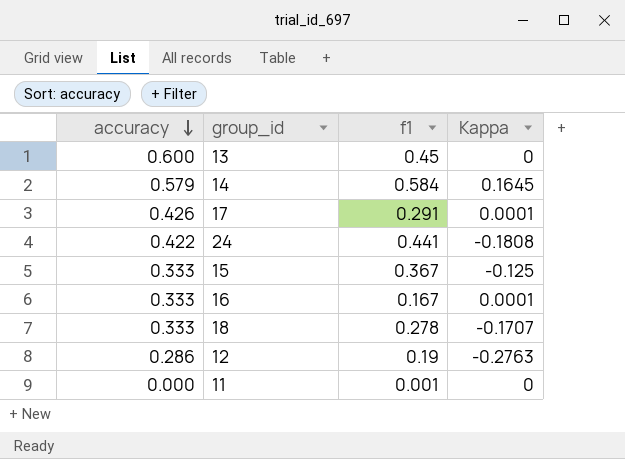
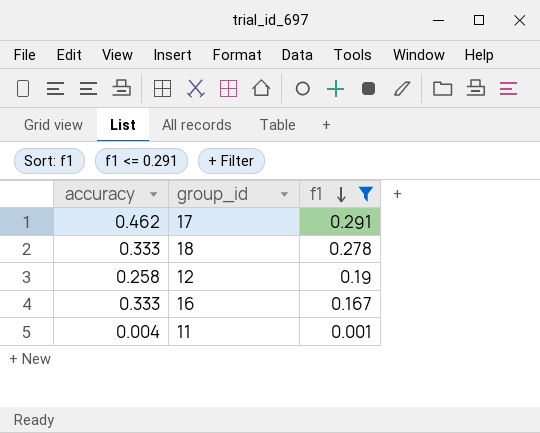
filter: none -> f1 <= 0.291
row order: accuracy descending -> f1 descending
column Kappa | position: 4 -> none
17 | accuracy: 0.426 -> 0.462
12 | accuracy: 0.286 -> 0.258
11 | accuracy: 0.000 -> 0.004

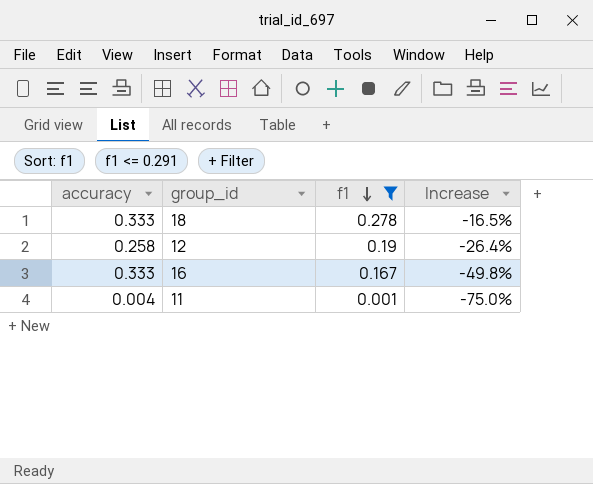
column Increase | formula: none -> ([f1] - [accuracy]) / [accuracy]
row 17: 0.462 | 0.291 -> none

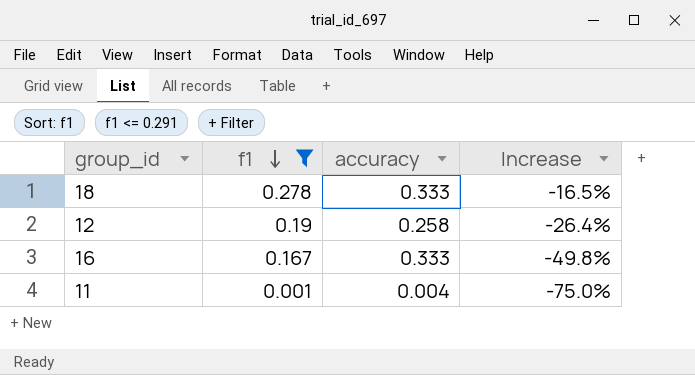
column accuracy | position: 1 -> 3

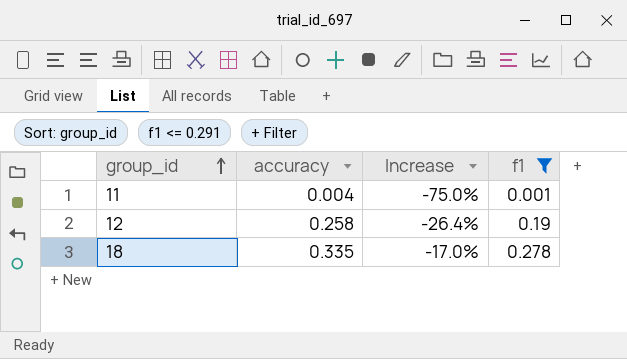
row order: f1 descending -> group_id ascending
column f1 | position: 2 -> 4
row 16: 0.167 | 0.333 | -49.8% -> none
18 | accuracy: 0.333 -> 0.335
18 | Increase: -16.5% -> -17.0%

